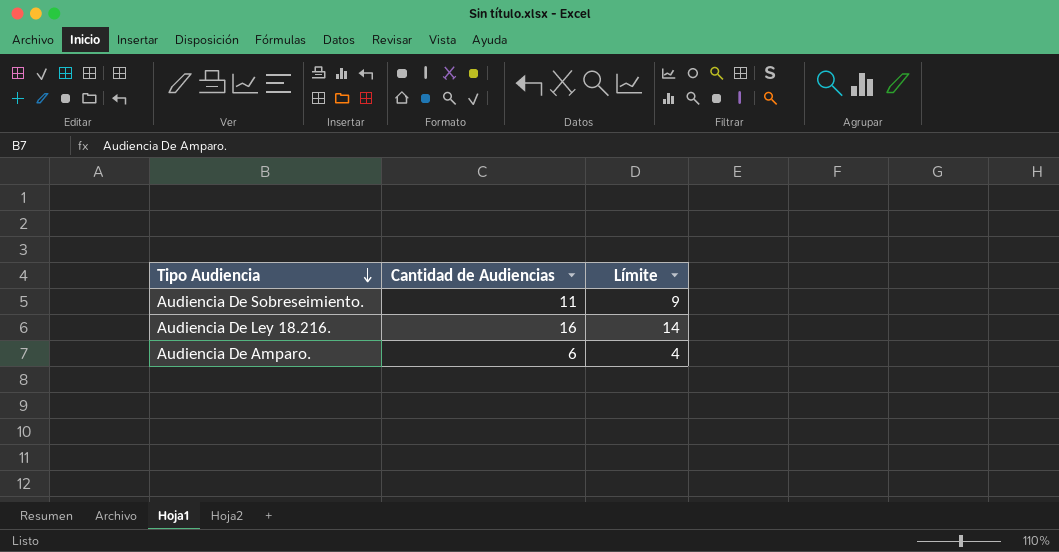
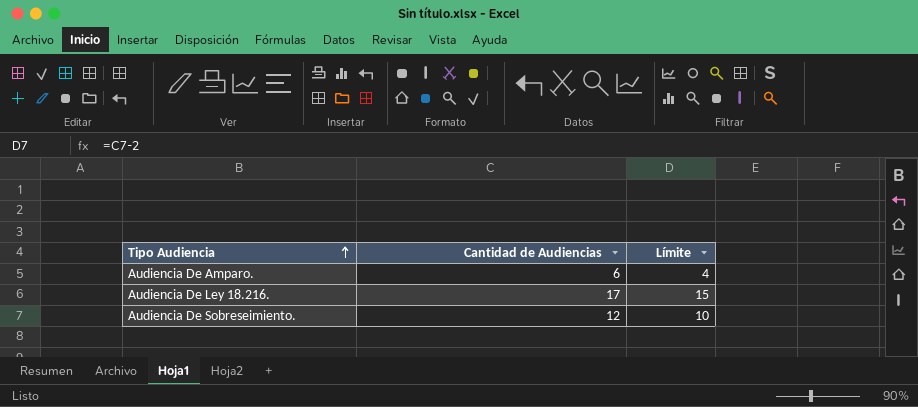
row order: Tipo Audiencia descending -> Tipo Audiencia ascending
Audiencia De Ley 18.216. | Cantidad de Audiencias: 16 -> 17
Audiencia De Ley 18.216. | Límite: 14 -> 15
Audiencia De Sobreseimiento. | Cantidad de Audiencias: 11 -> 12
Audiencia De Sobreseimiento. | Límite: 9 -> 10

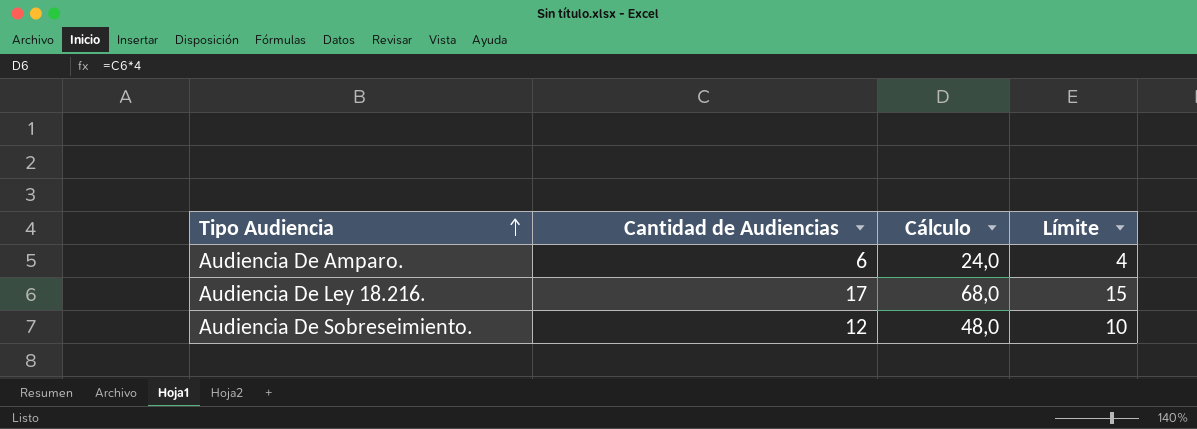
column Cálculo | formula: none -> [Cantidad de Audiencias] * 4

